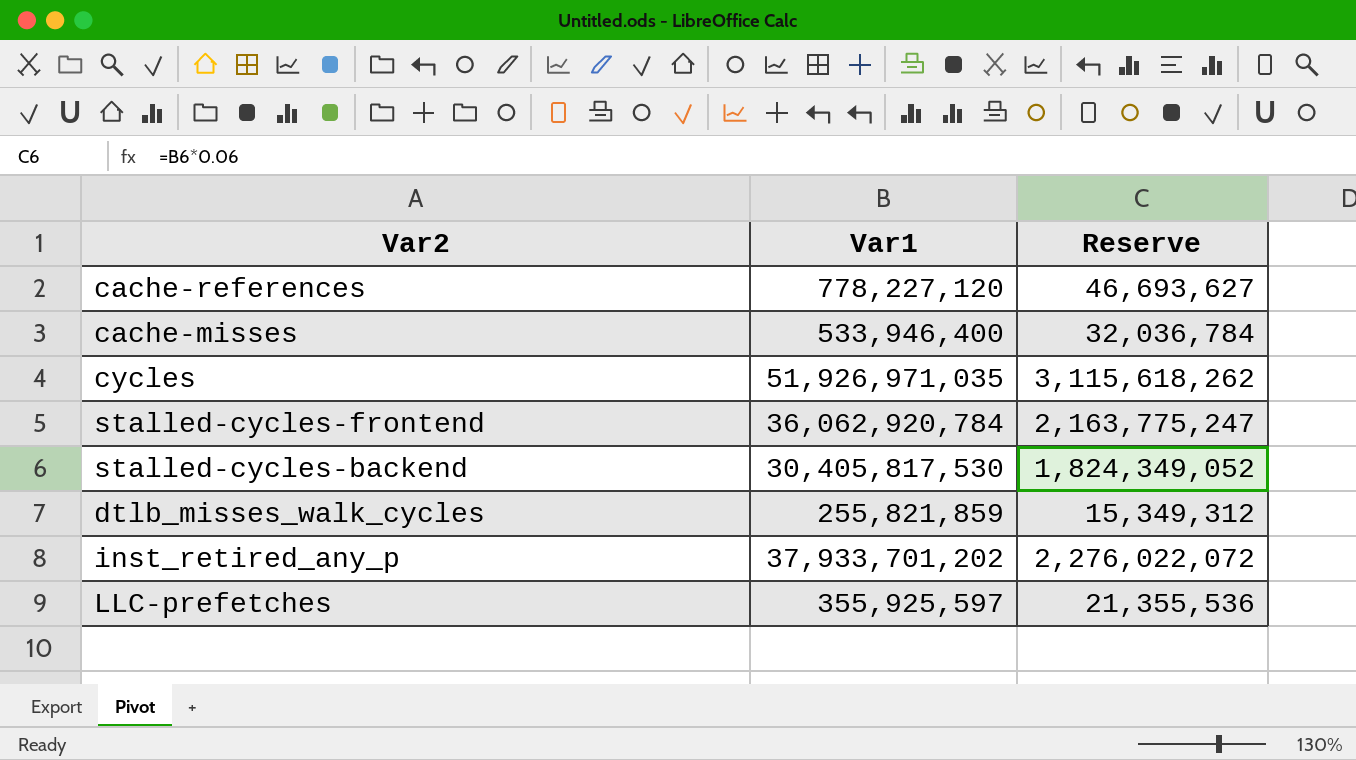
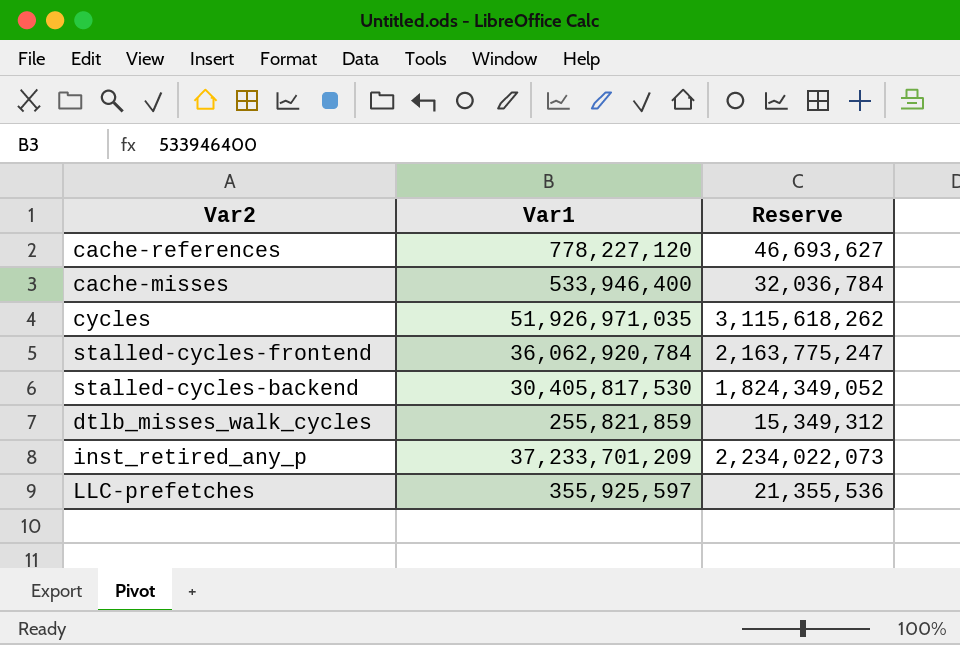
inst_retired_any_p | Var1: 37,933,701,202 -> 37,233,701,209
inst_retired_any_p | Reserve: 2,276,022,072 -> 2,234,022,073

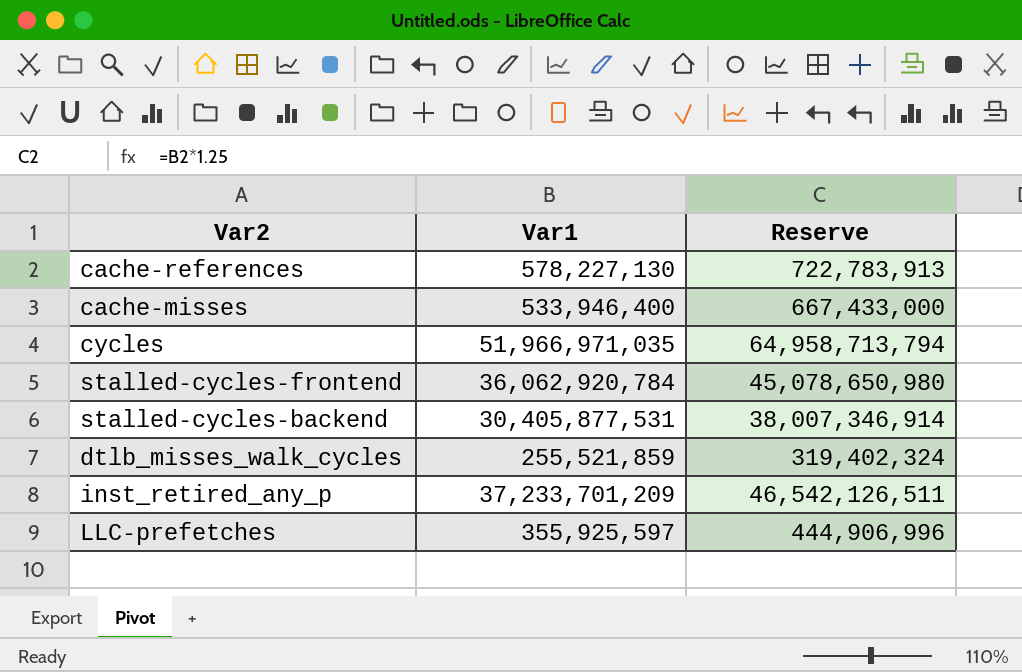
column Reserve | formula: [Var1] * 0.06 -> [Var1] * 1.25
cache-references | Var1: 778,227,120 -> 578,227,130
cycles | Var1: 51,926,971,035 -> 51,966,971,035
stalled-cycles-backend | Var1: 30,405,817,530 -> 30,405,877,531
dtlb_misses_walk_cycles | Var1: 255,821,859 -> 255,521,859

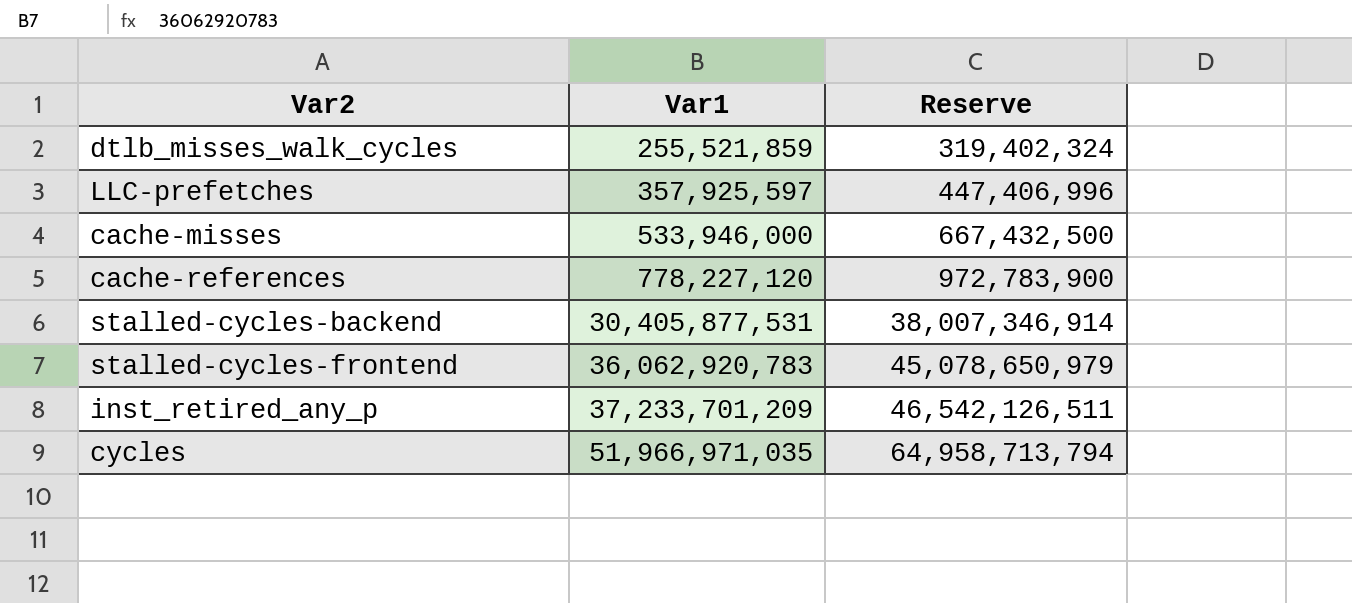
row order: none -> Var1 ascending
LLC-prefetches | Var1: 355,925,597 -> 357,925,597
LLC-prefetches | Reserve: 444,906,996 -> 447,406,996
cache-misses | Var1: 533,946,400 -> 533,946,000
cache-misses | Reserve: 667,433,000 -> 667,432,500
cache-references | Var1: 578,227,130 -> 778,227,120
cache-references | Reserve: 722,783,913 -> 972,783,900
stalled-cycles-frontend | Var1: 36,062,920,784 -> 36,062,920,783
stalled-cycles-frontend | Reserve: 45,078,650,980 -> 45,078,650,979

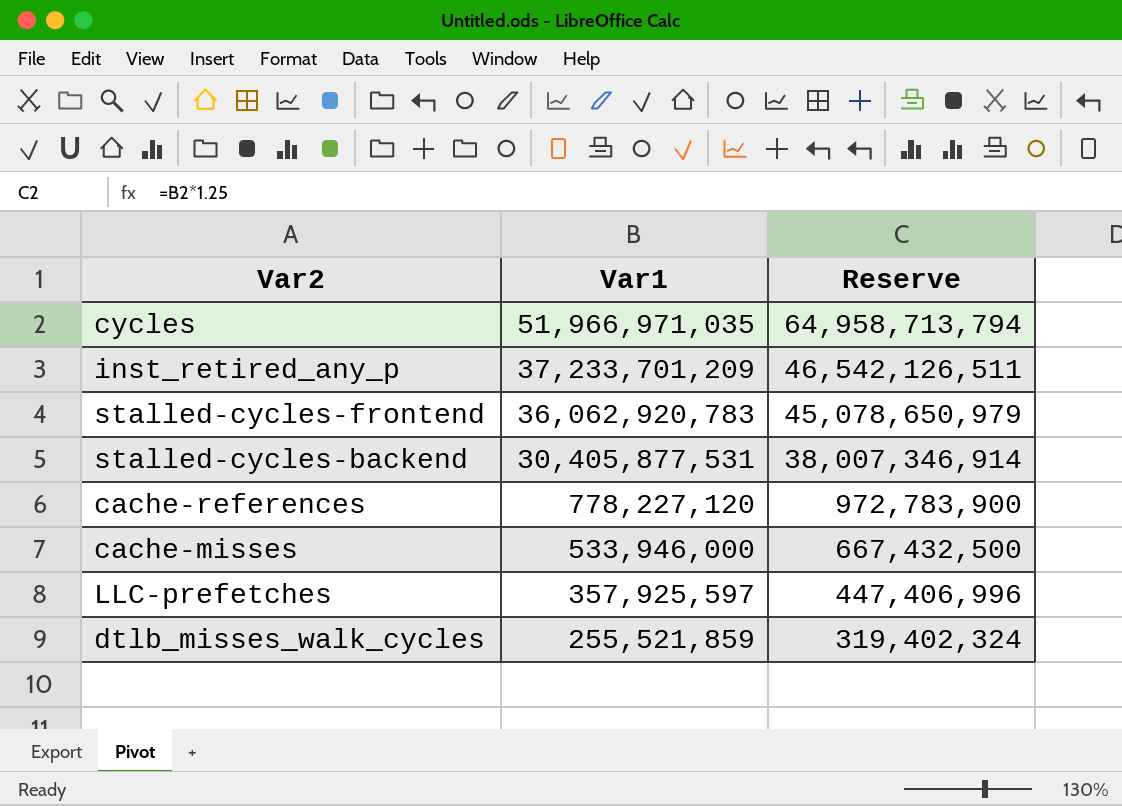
row order: Var1 ascending -> Var1 descending

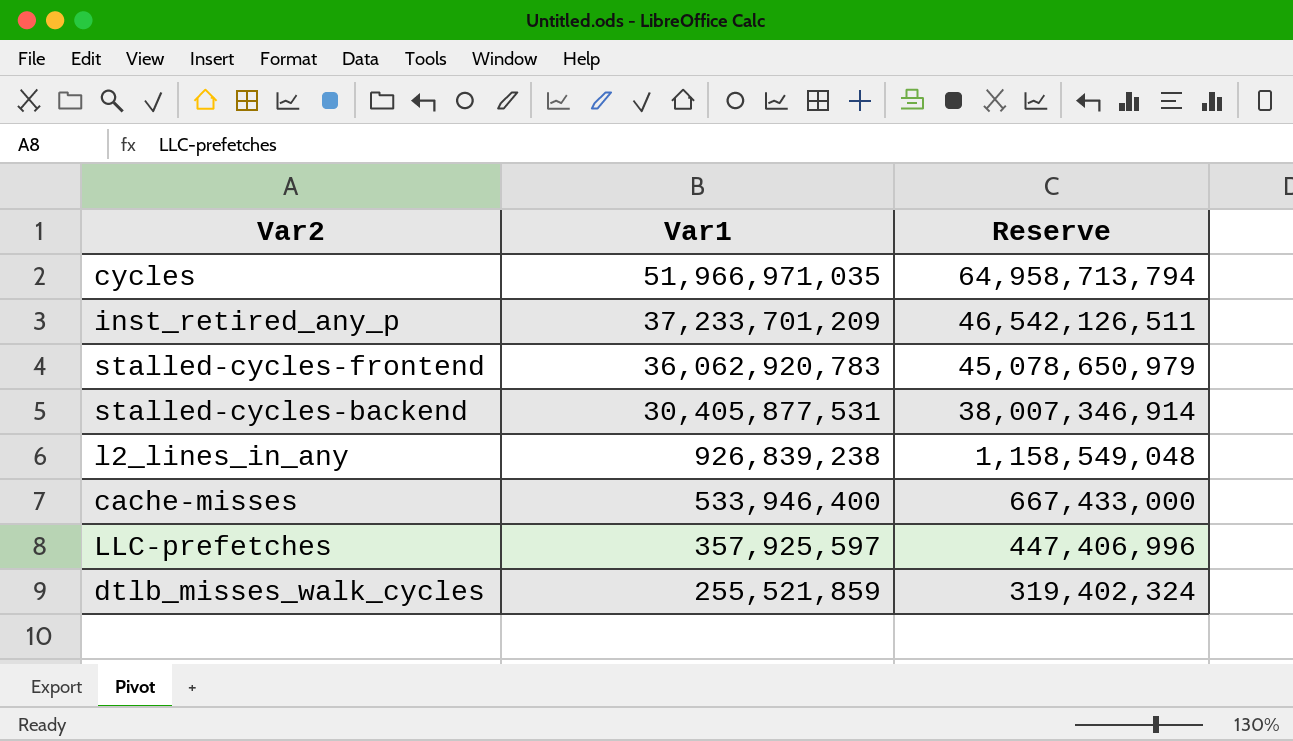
row cache-references: 778,227,120 | 972,783,900 -> none
row l2_lines_in_any: none -> 926,839,238 | 1,158,549,048
cache-misses | Var1: 533,946,000 -> 533,946,400
cache-misses | Reserve: 667,432,500 -> 667,433,000

